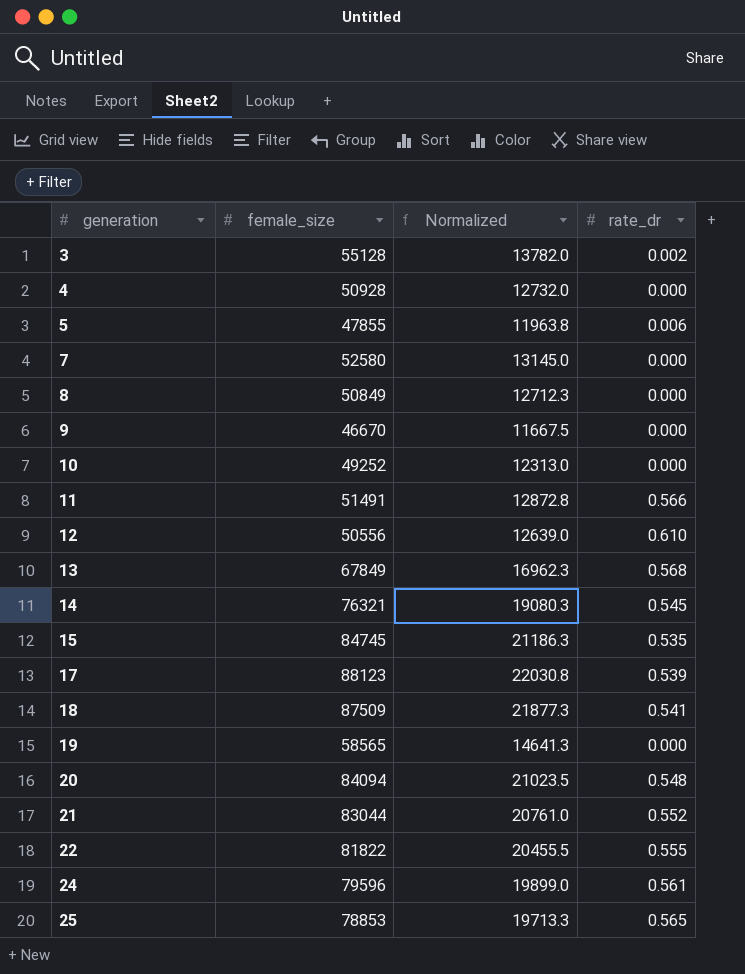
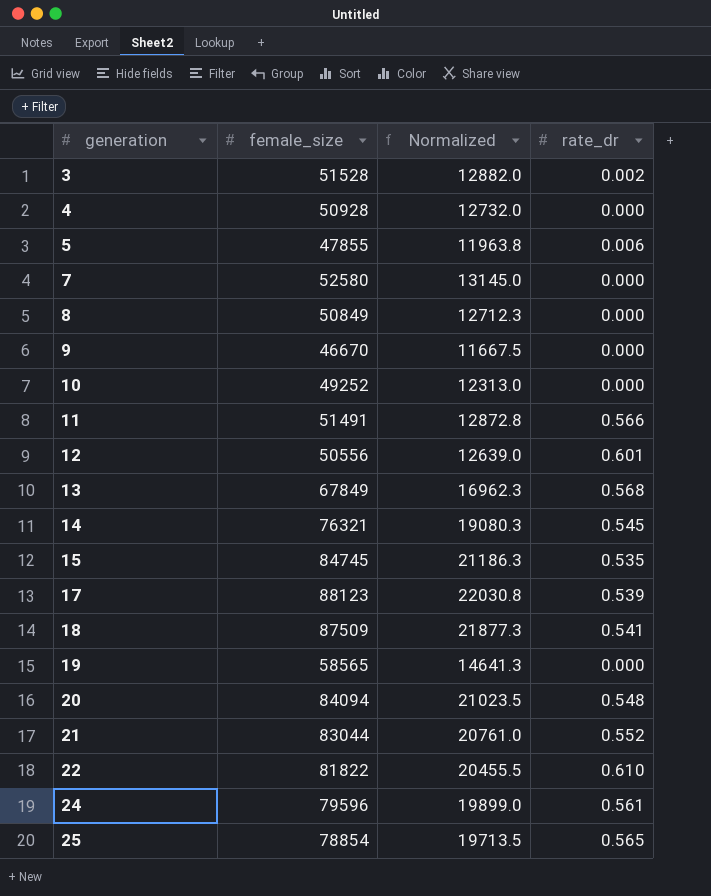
3 | female_size: 55128 -> 51528
3 | Normalized: 13782.0 -> 12882.0
12 | rate_dr: 0.610 -> 0.601
22 | rate_dr: 0.555 -> 0.610
25 | female_size: 78853 -> 78854
25 | Normalized: 19713.3 -> 19713.5

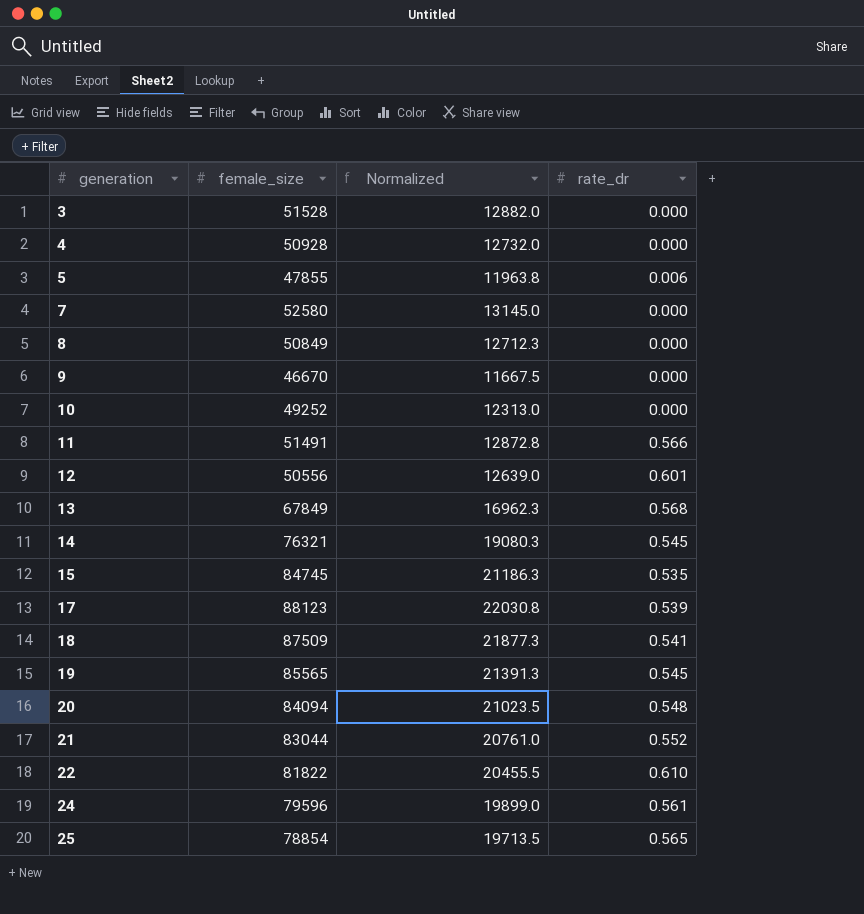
3 | rate_dr: 0.002 -> 0.000
19 | female_size: 58565 -> 85565
19 | Normalized: 14641.3 -> 21391.3
19 | rate_dr: 0.000 -> 0.545

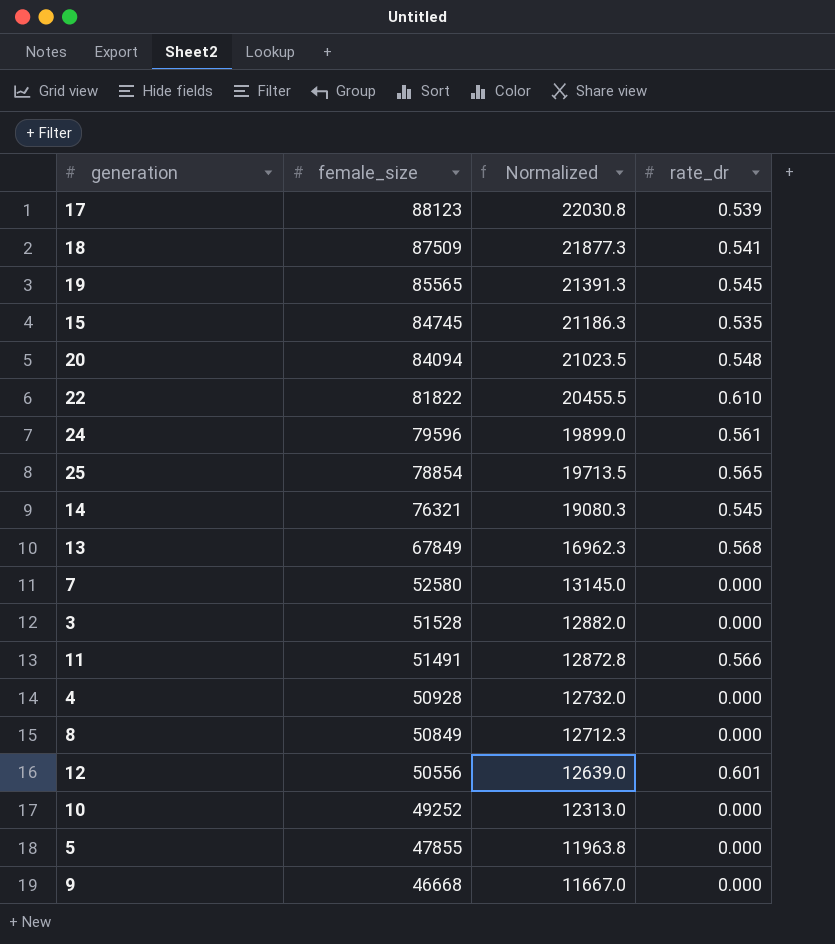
row order: generation ascending -> female_size descending
row 21: 83044 | 20761.0 | 0.552 -> none
5 | rate_dr: 0.006 -> 0.000
9 | female_size: 46670 -> 46668
9 | Normalized: 11667.5 -> 11667.0

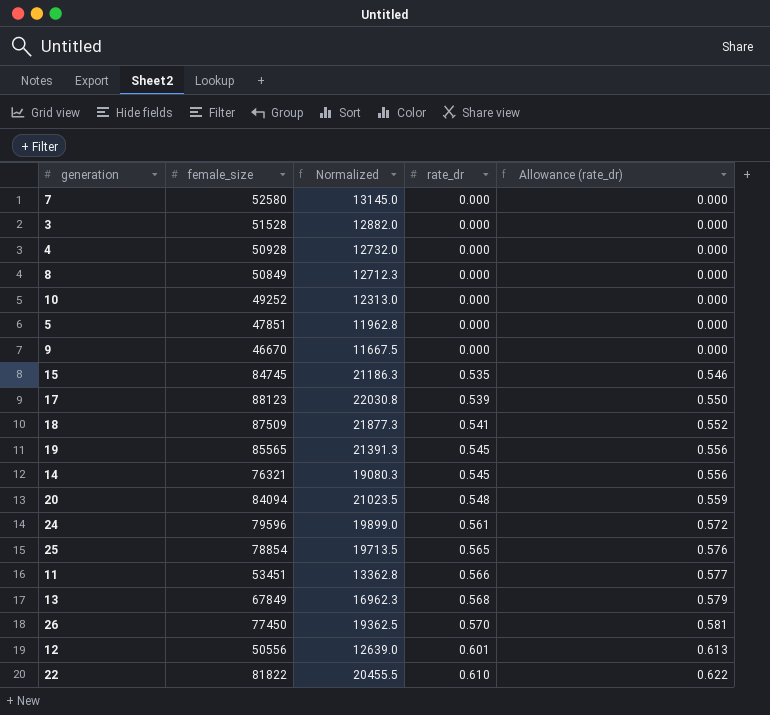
row order: female_size descending -> rate_dr ascending
column Allowance (rate_dr) | formula: none -> [rate_dr] * 1.02
5 | female_size: 47855 -> 47851
5 | Normalized: 11963.8 -> 11962.8
9 | female_size: 46668 -> 46670
9 | Normalized: 11667.0 -> 11667.5
11 | female_size: 51491 -> 53451
11 | Normalized: 12872.8 -> 13362.8
row 26: none -> 77450 | 19362.5 | 0.570 | 0.581

